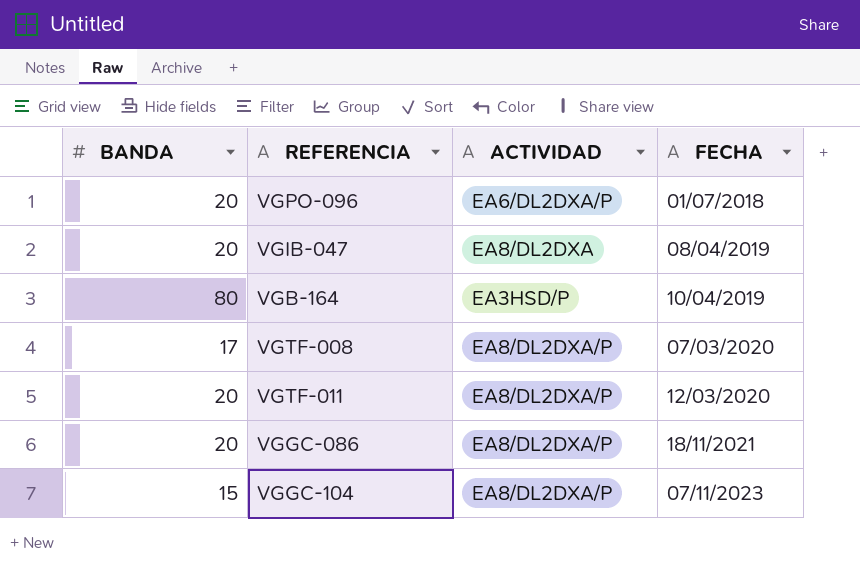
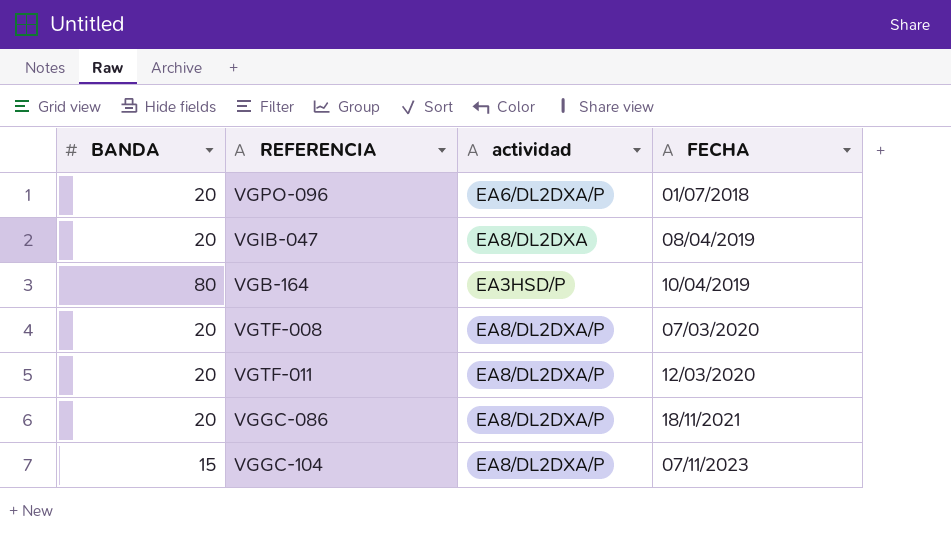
column name: ACTIVIDAD -> actividad
VGTF-008 | BANDA: 17 -> 20

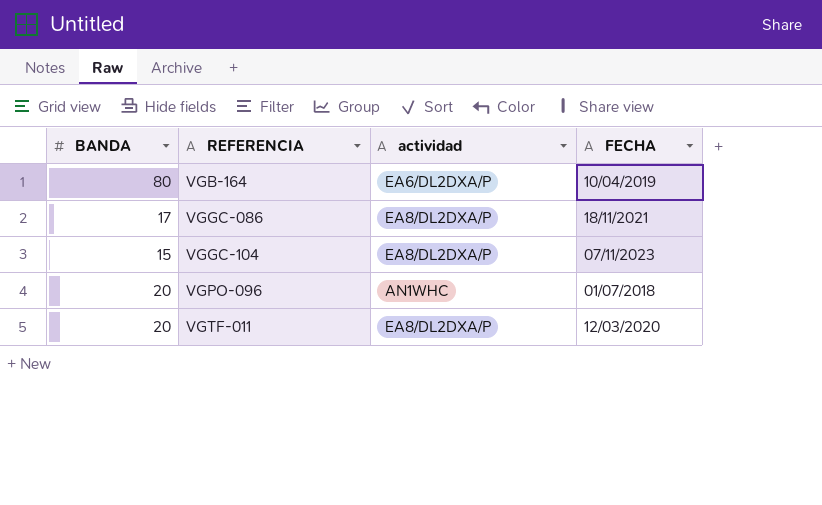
row order: FECHA ascending -> REFERENCIA ascending
row VGIB-047: 20 | EA8/DL2DXA | 08/04/2019 -> none
row VGTF-008: 20 | EA8/DL2DXA/P | 07/03/2020 -> none
VGB-164 | actividad: EA3HSD/P -> EA6/DL2DXA/P
VGGC-086 | BANDA: 20 -> 17
VGPO-096 | actividad: EA6/DL2DXA/P -> AN1WHC

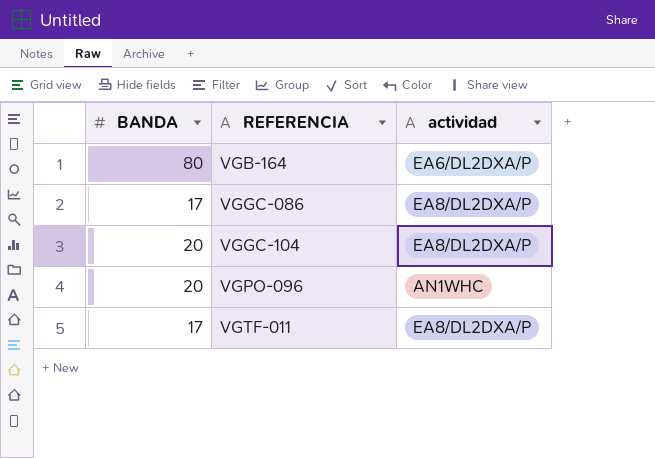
column FECHA | position: 4 -> none
VGGC-104 | BANDA: 15 -> 20
VGTF-011 | BANDA: 20 -> 17

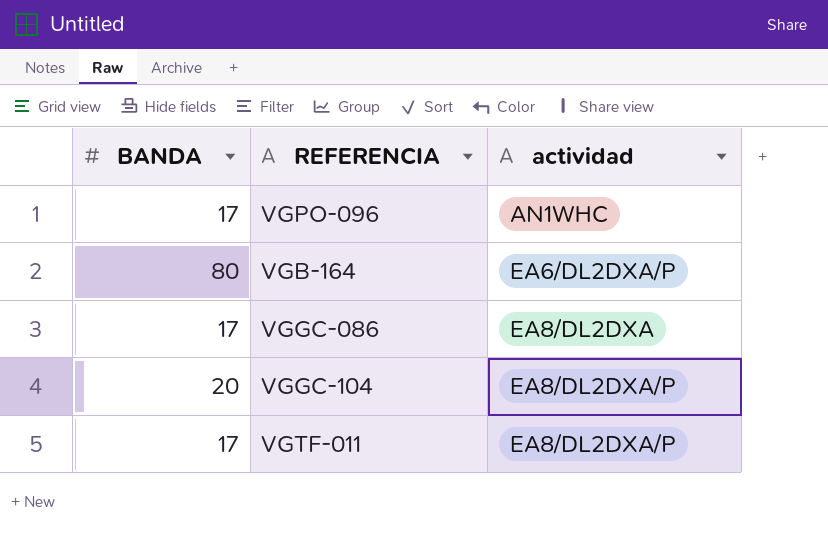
row order: REFERENCIA ascending -> actividad ascending
VGPO-096 | BANDA: 20 -> 17
VGGC-086 | actividad: EA8/DL2DXA/P -> EA8/DL2DXA

